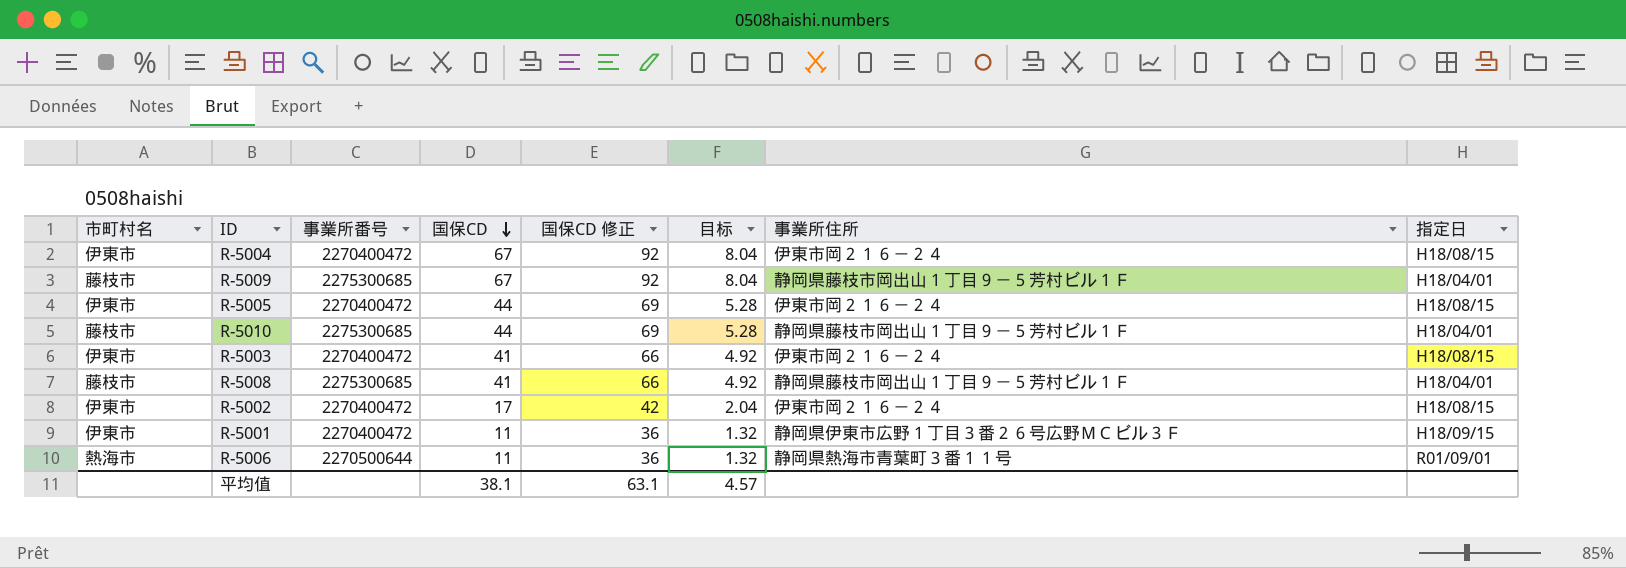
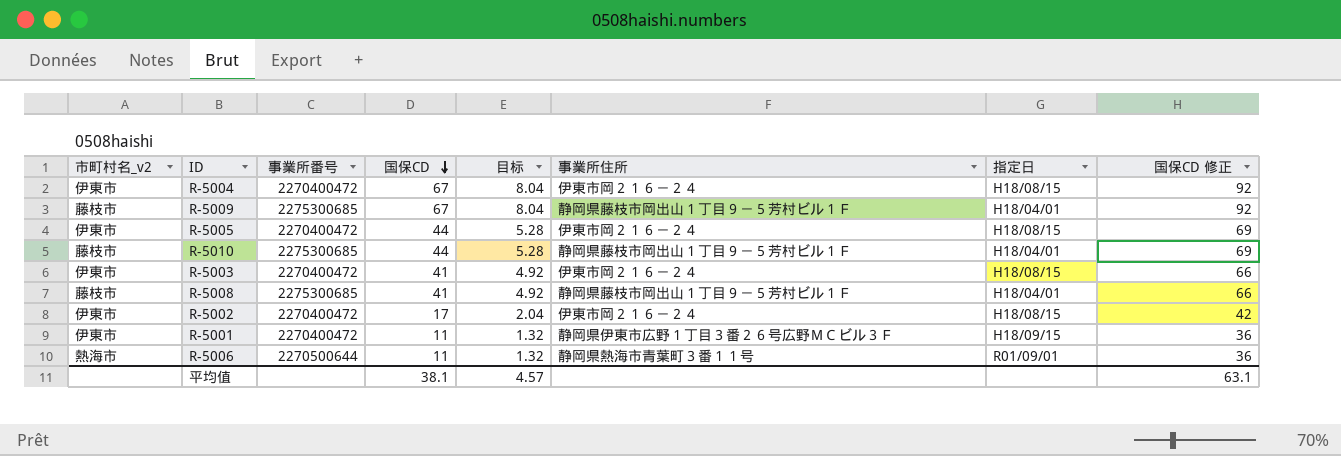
column name: 市町村名 -> 市町村名_v2
column 国保CD 修正 | position: 5 -> 8

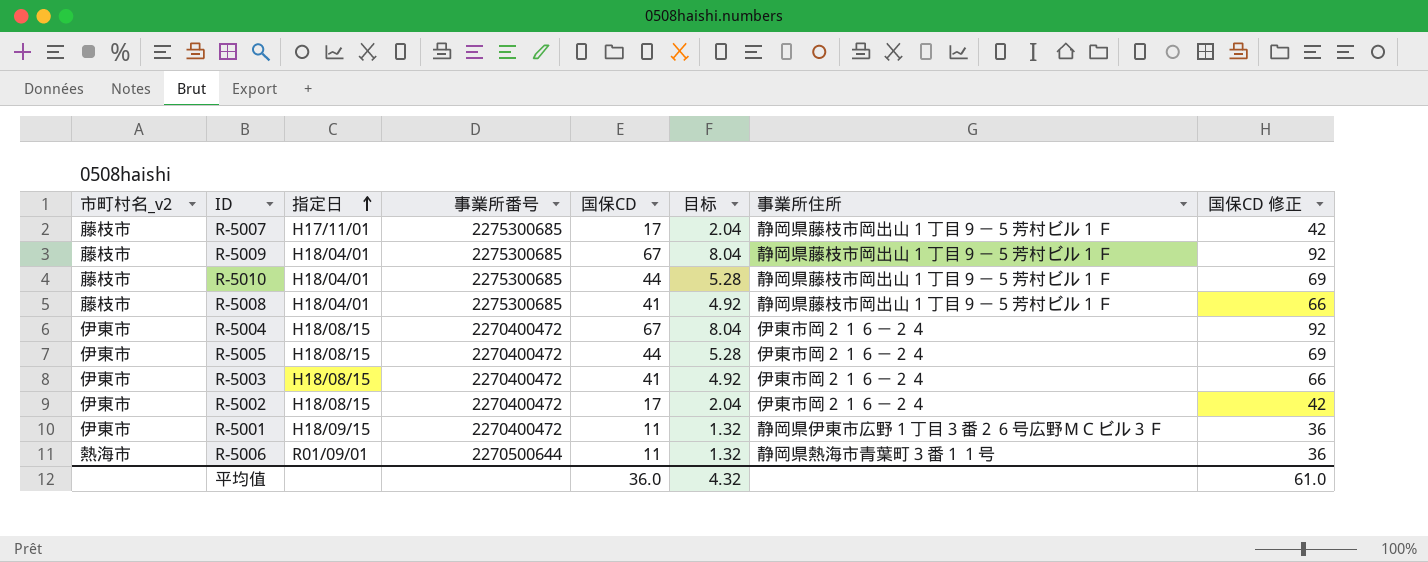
row order: 国保CD descending -> 指定日 ascending
column 指定日 | position: 7 -> 3
row R-5007: none -> 藤枝市 | H17/11/01 | 2275300685 | 17 | 2.04 | 静岡県藤枝市岡出山１丁目９－５芳村ビル１Ｆ | 42
平均值 | 国保CD: 38.1 -> 36.0
平均值 | 目标: 4.57 -> 4.32
平均值 | 国保CD 修正: 63.1 -> 61.0

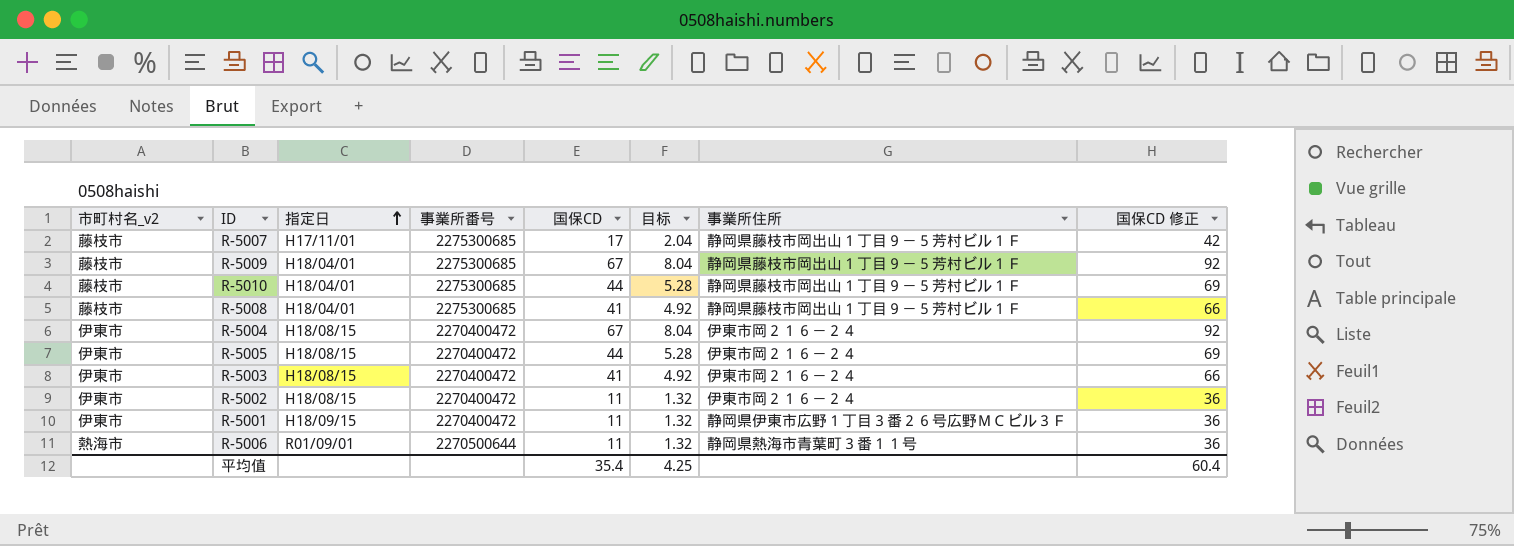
R-5002 | 国保CD: 17 -> 11
R-5002 | 目标: 2.04 -> 1.32
R-5002 | 国保CD 修正: 42 -> 36
平均值 | 国保CD: 36.0 -> 35.4
平均值 | 目标: 4.32 -> 4.25
平均值 | 国保CD 修正: 61.0 -> 60.4

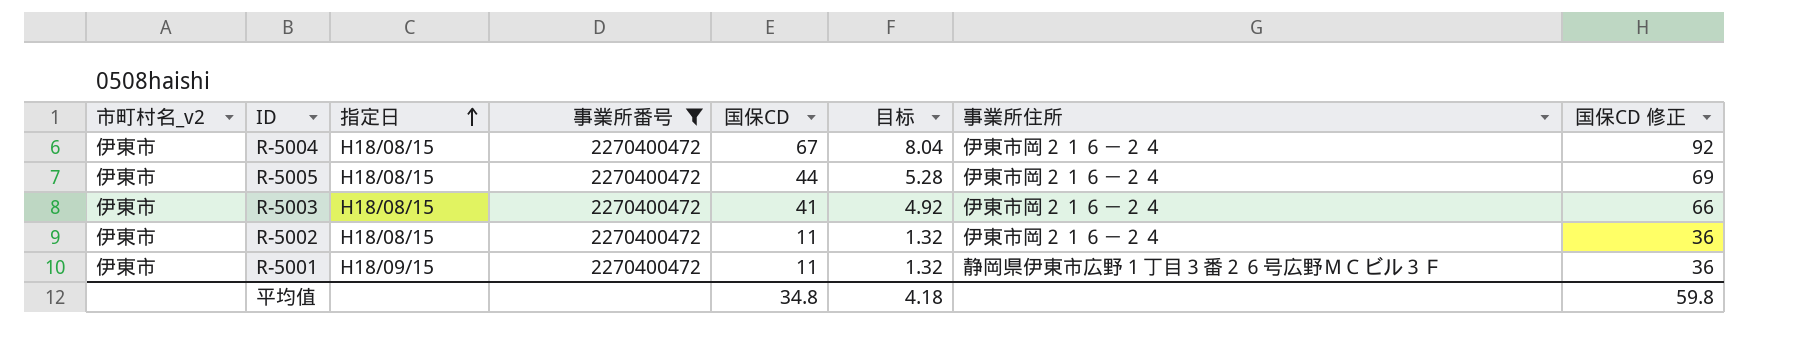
filter: none -> 事業所番号 = 2270400472
平均值 | 国保CD: 35.4 -> 34.8
平均值 | 目标: 4.25 -> 4.18
平均值 | 国保CD 修正: 60.4 -> 59.8

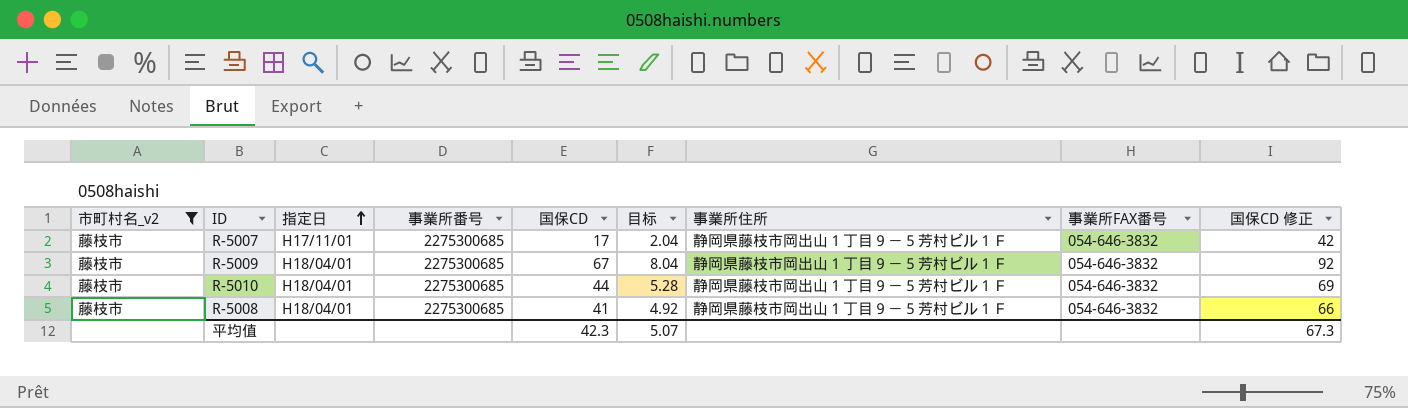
filter: 事業所番号 = 2270400472 -> 市町村名_v2 = 藤枝市
column 事業所FAX番号 | position: none -> 8
平均值 | 国保CD: 34.8 -> 42.3
平均值 | 目标: 4.18 -> 5.07
平均值 | 国保CD 修正: 59.8 -> 67.3

